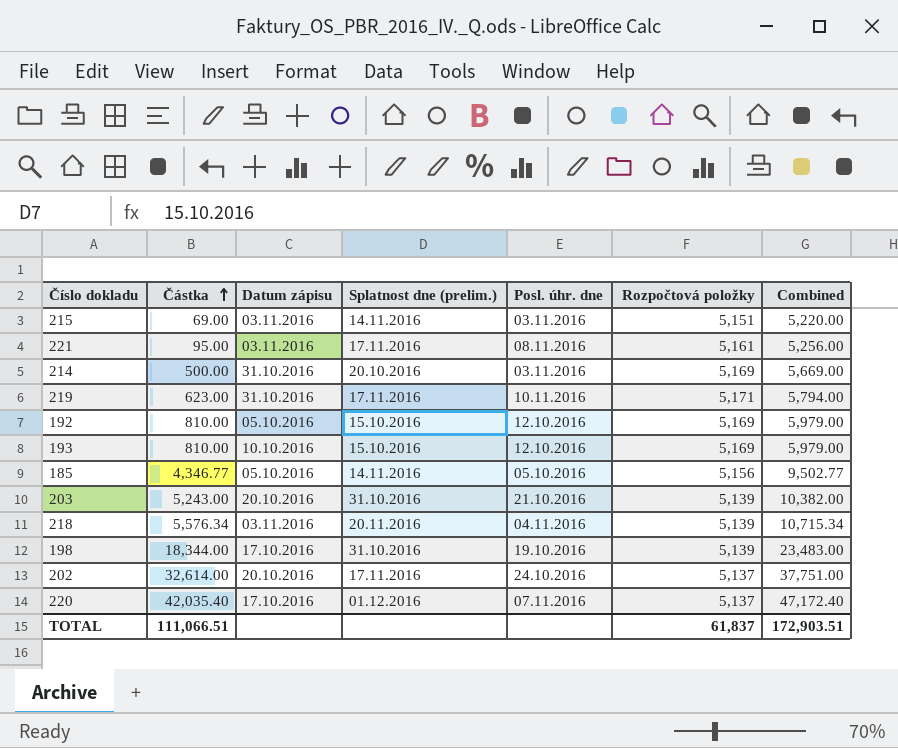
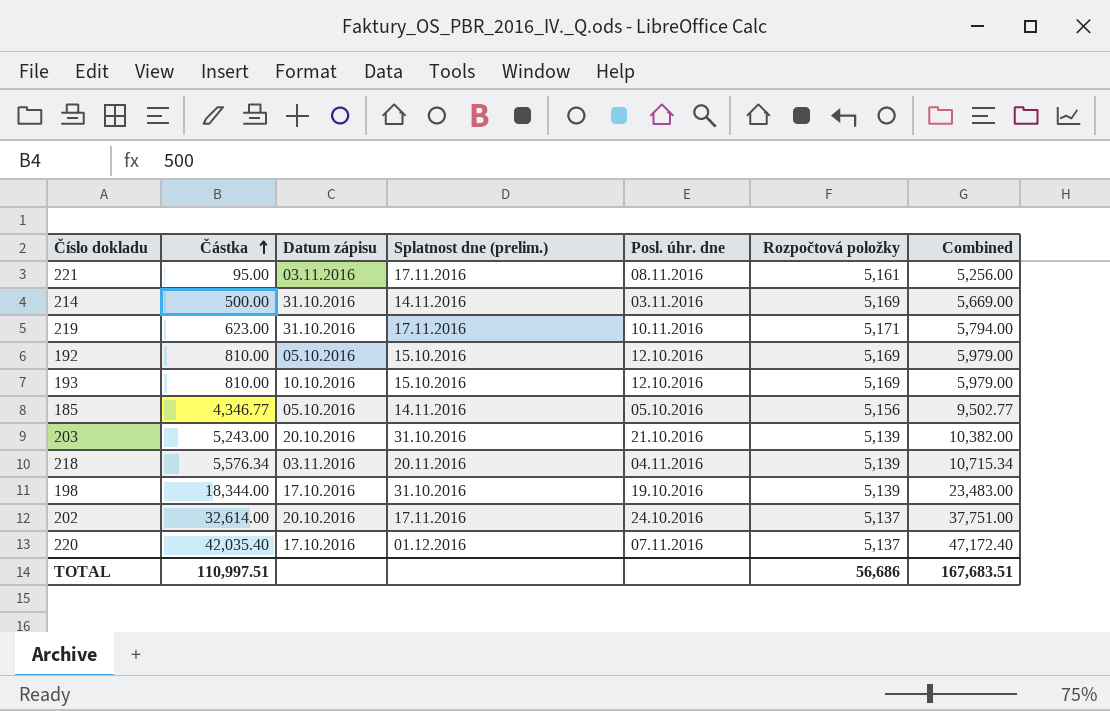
row 215: 69.00 | 03.11.2016 | 14.11.2016 | 03.11.2016 | 5,151 | 5,220.00 -> none
214 | Splatnost dne (prelim.): 20.10.2016 -> 14.11.2016
TOTAL | Částka: 111,066.51 -> 110,997.51
TOTAL | Rozpočtová položky: 61,837 -> 56,686
TOTAL | Combined: 172,903.51 -> 167,683.51

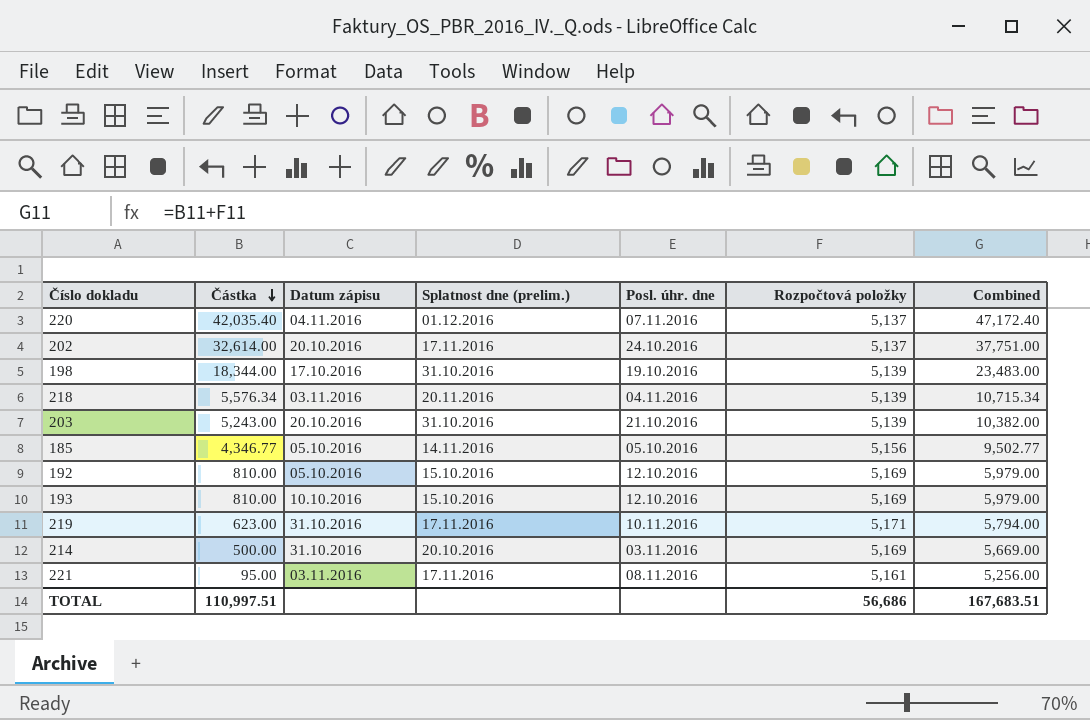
row order: Částka ascending -> Částka descending
220 | Datum zápisu: 17.10.2016 -> 04.11.2016
214 | Splatnost dne (prelim.): 14.11.2016 -> 20.10.2016

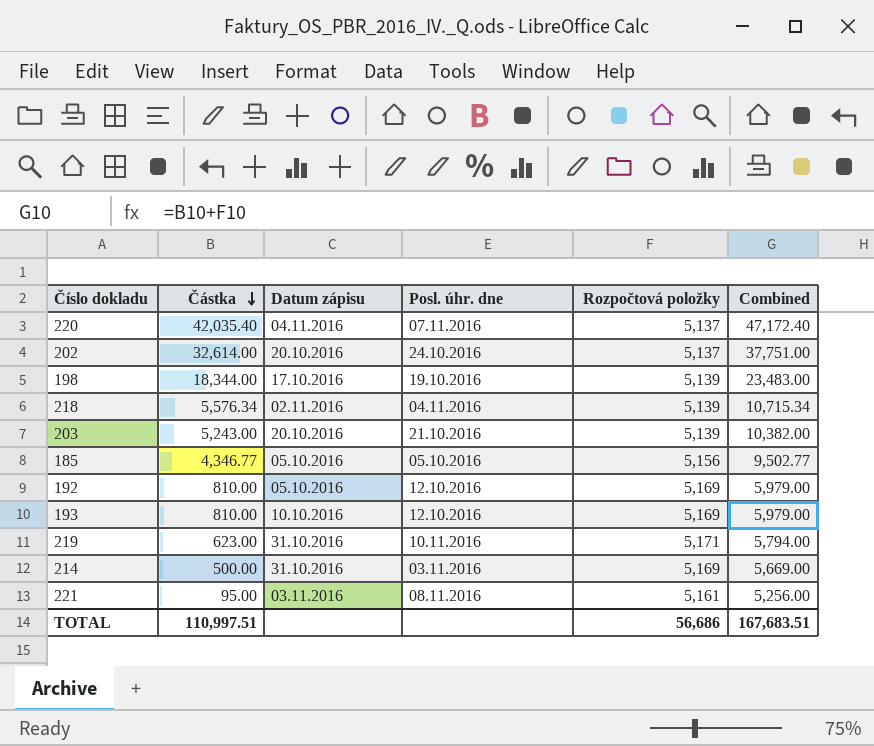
column Splatnost dne (prelim.) | position: 4 -> none
218 | Datum zápisu: 03.11.2016 -> 02.11.2016

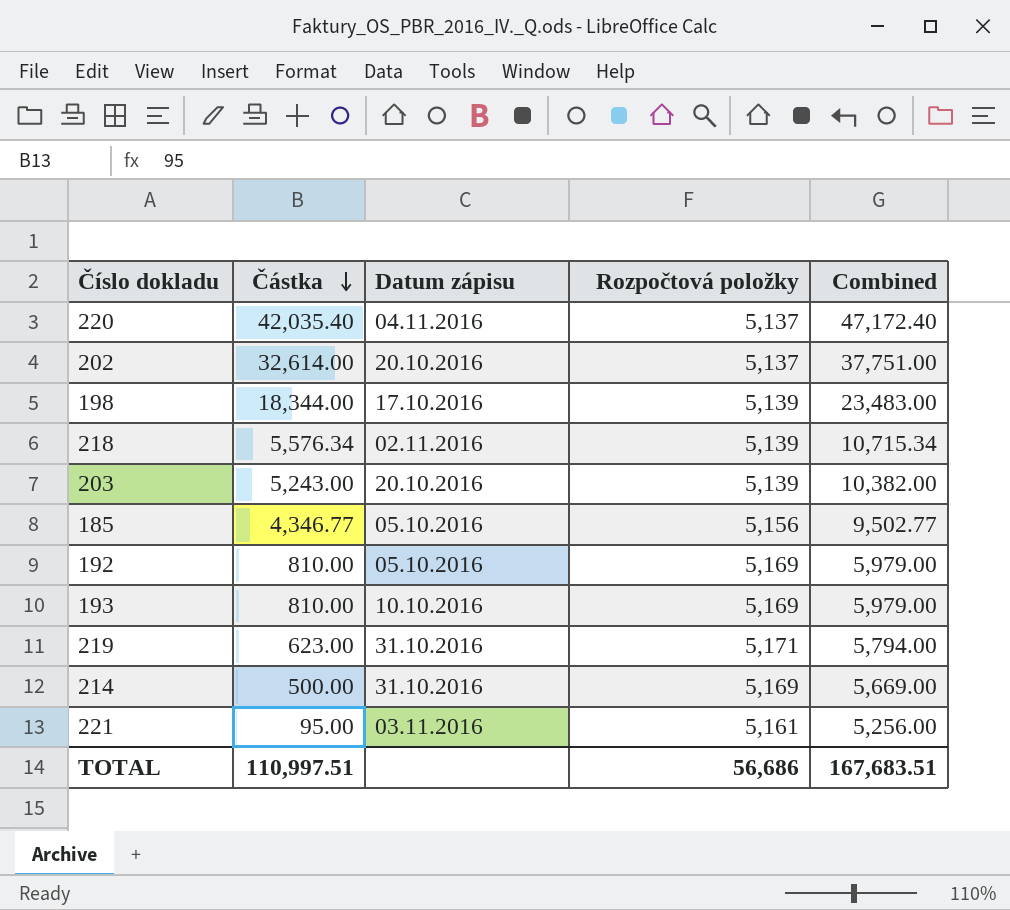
column Posl. úhr. dne | position: 4 -> none

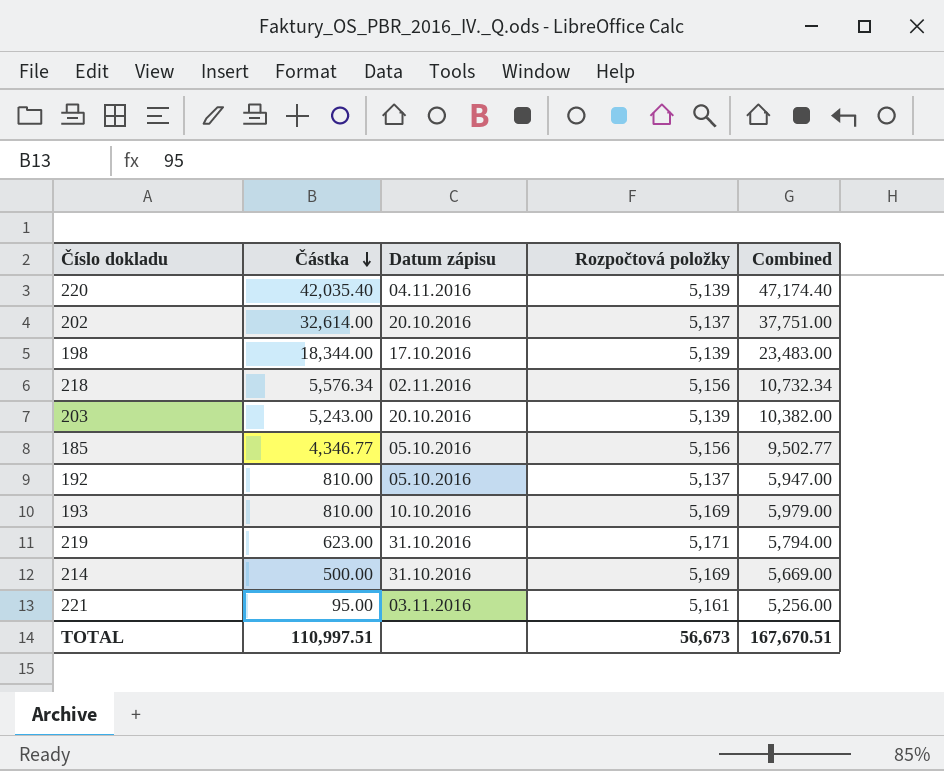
220 | Rozpočtová položky: 5,137 -> 5,139
220 | Combined: 47,172.40 -> 47,174.40
218 | Rozpočtová položky: 5,139 -> 5,156
218 | Combined: 10,715.34 -> 10,732.34
192 | Rozpočtová položky: 5,169 -> 5,137
192 | Combined: 5,979.00 -> 5,947.00
TOTAL | Rozpočtová položky: 56,686 -> 56,673
TOTAL | Combined: 167,683.51 -> 167,670.51

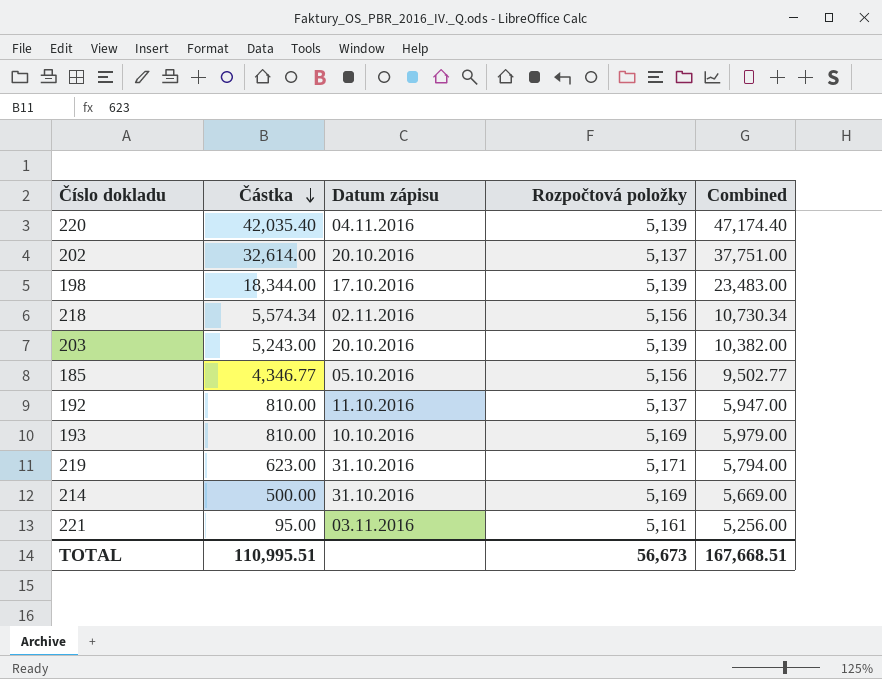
218 | Částka: 5,576.34 -> 5,574.34
218 | Combined: 10,732.34 -> 10,730.34
192 | Datum zápisu: 05.10.2016 -> 11.10.2016
TOTAL | Částka: 110,997.51 -> 110,995.51
TOTAL | Combined: 167,670.51 -> 167,668.51

